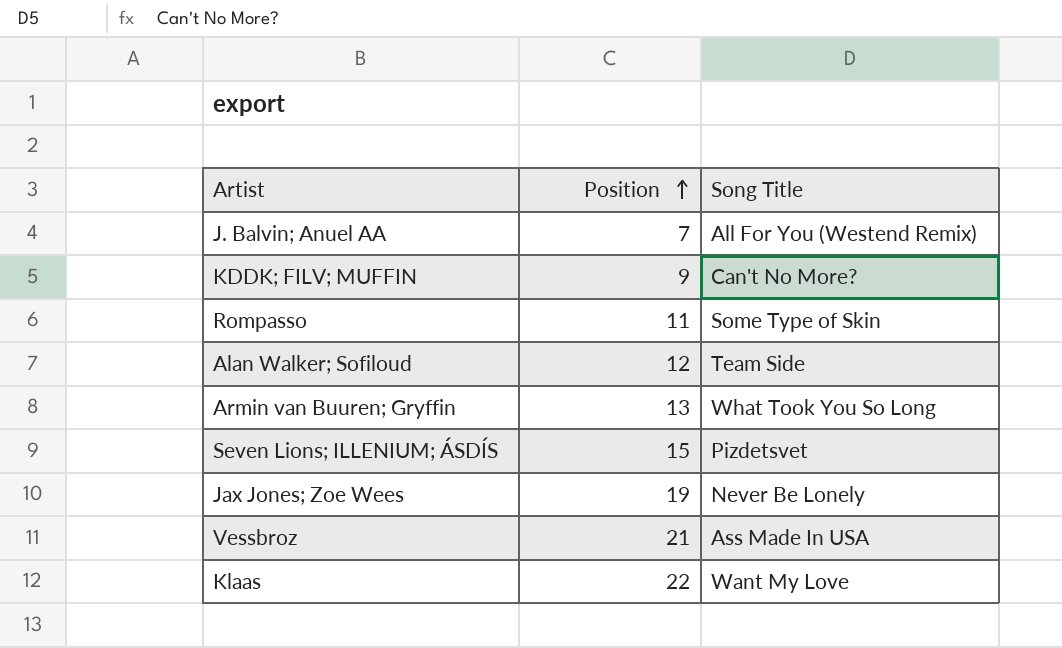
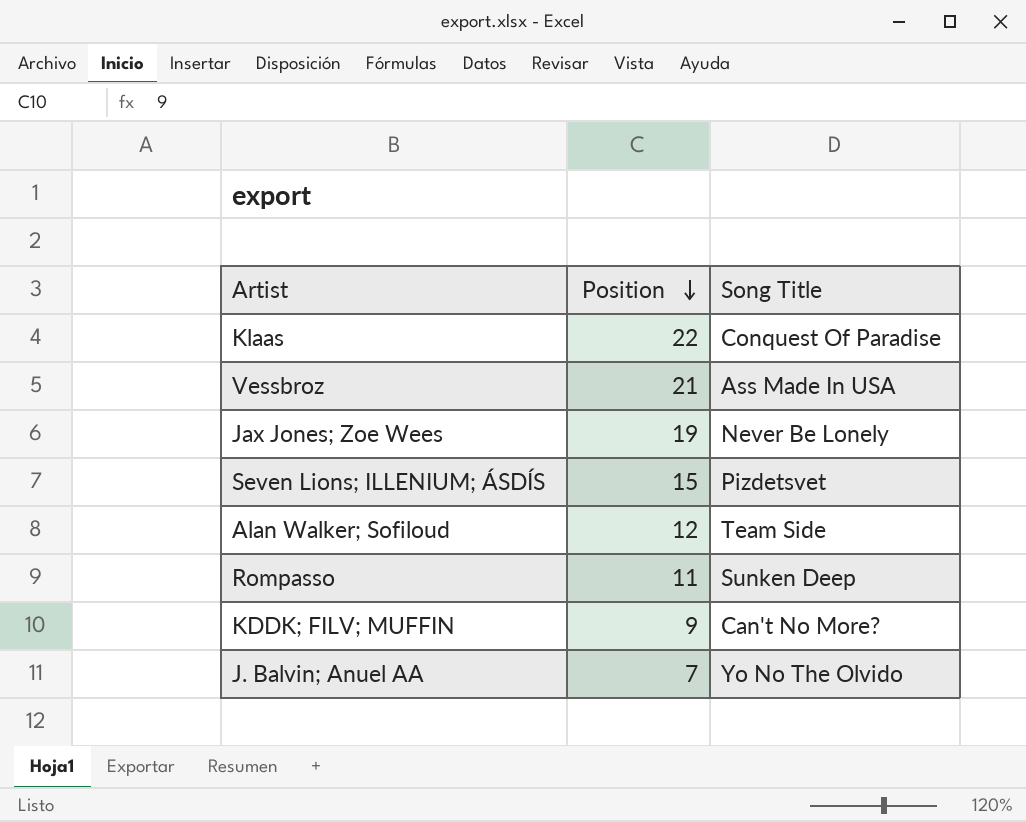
row order: Position ascending -> Position descending
row Armin van Buuren; Gryffin: 13 | What Took You So Long -> none
Klaas | Song Title: Want My Love -> Conquest Of Paradise
Rompasso | Song Title: Some Type of Skin -> Sunken Deep
J. Balvin; Anuel AA | Song Title: All For You (Westend Remix) -> Yo No The Olvido

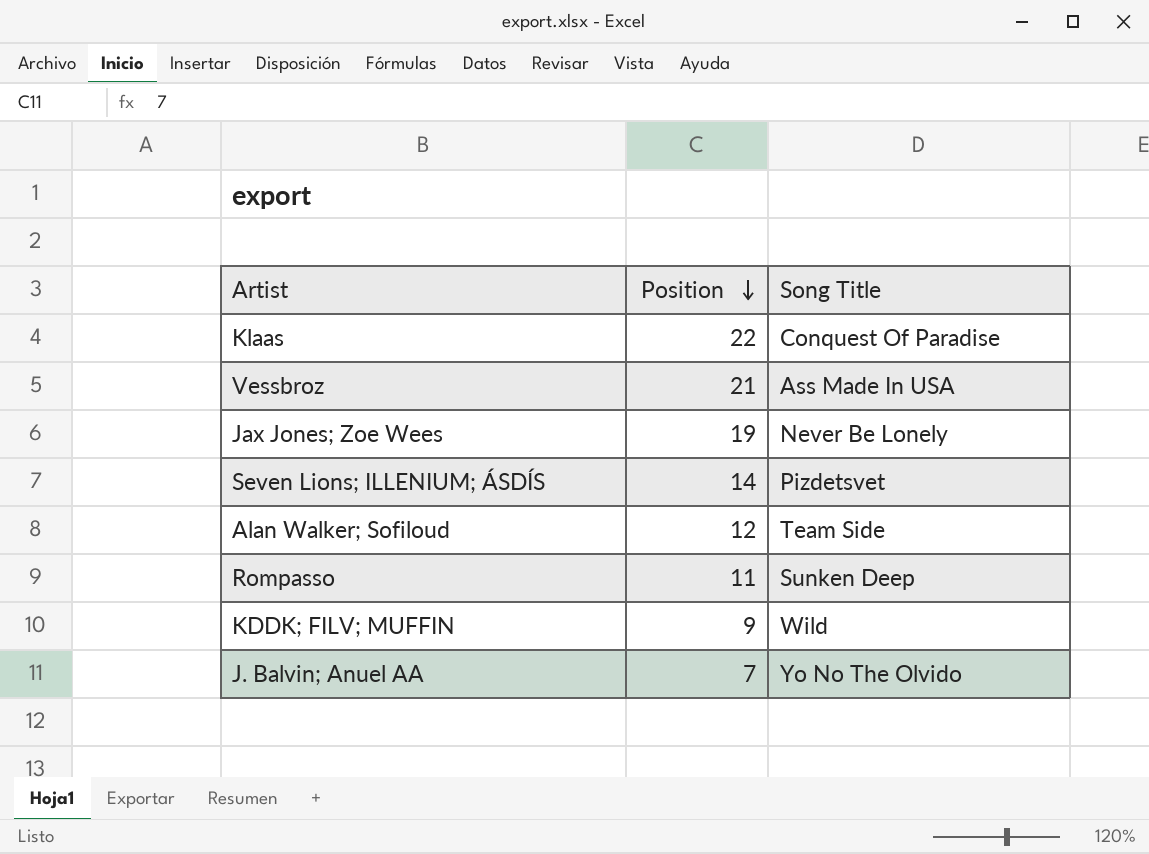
Seven Lions; ILLENIUM; ÁSDÍS | Position: 15 -> 14
KDDK; FILV; MUFFIN | Song Title: Can't No More? -> Wild

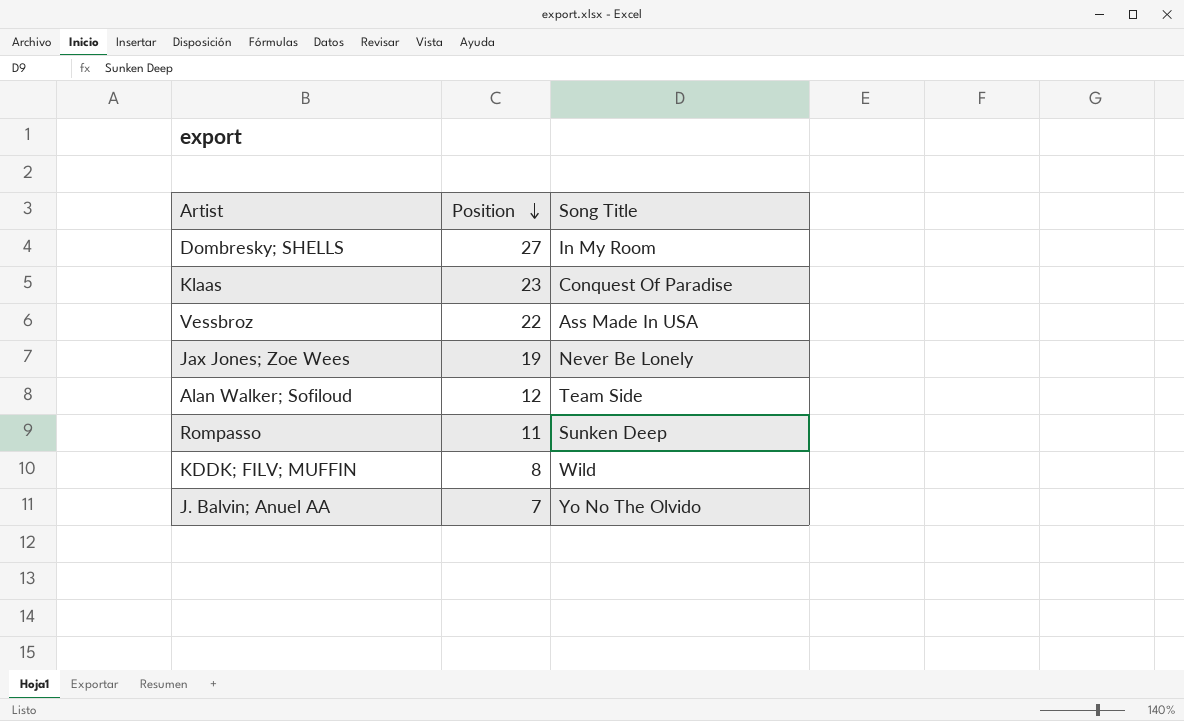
row Seven Lions; ILLENIUM; ÁSDÍS: 14 | Pizdetsvet -> none
row Dombresky; SHELLS: none -> 27 | In My Room
Klaas | Position: 22 -> 23
Vessbroz | Position: 21 -> 22
KDDK; FILV; MUFFIN | Position: 9 -> 8

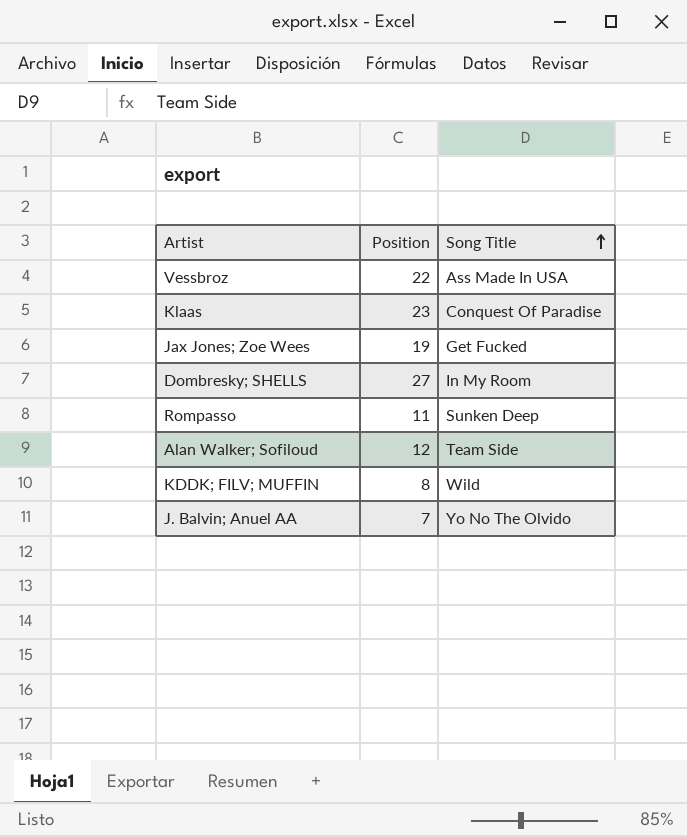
row order: Position descending -> Song Title ascending
Jax Jones; Zoe Wees | Song Title: Never Be Lonely -> Get Fucked

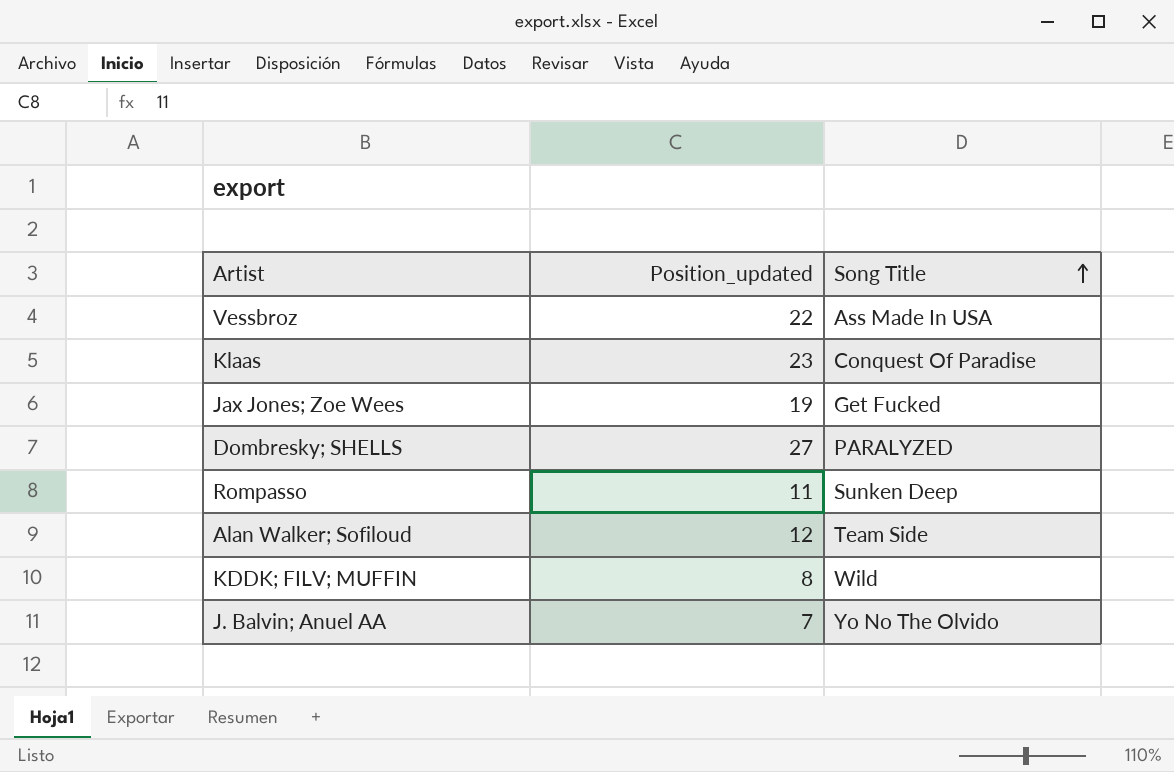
column name: Position -> Position_updated
Dombresky; SHELLS | Song Title: In My Room -> PARALYZED

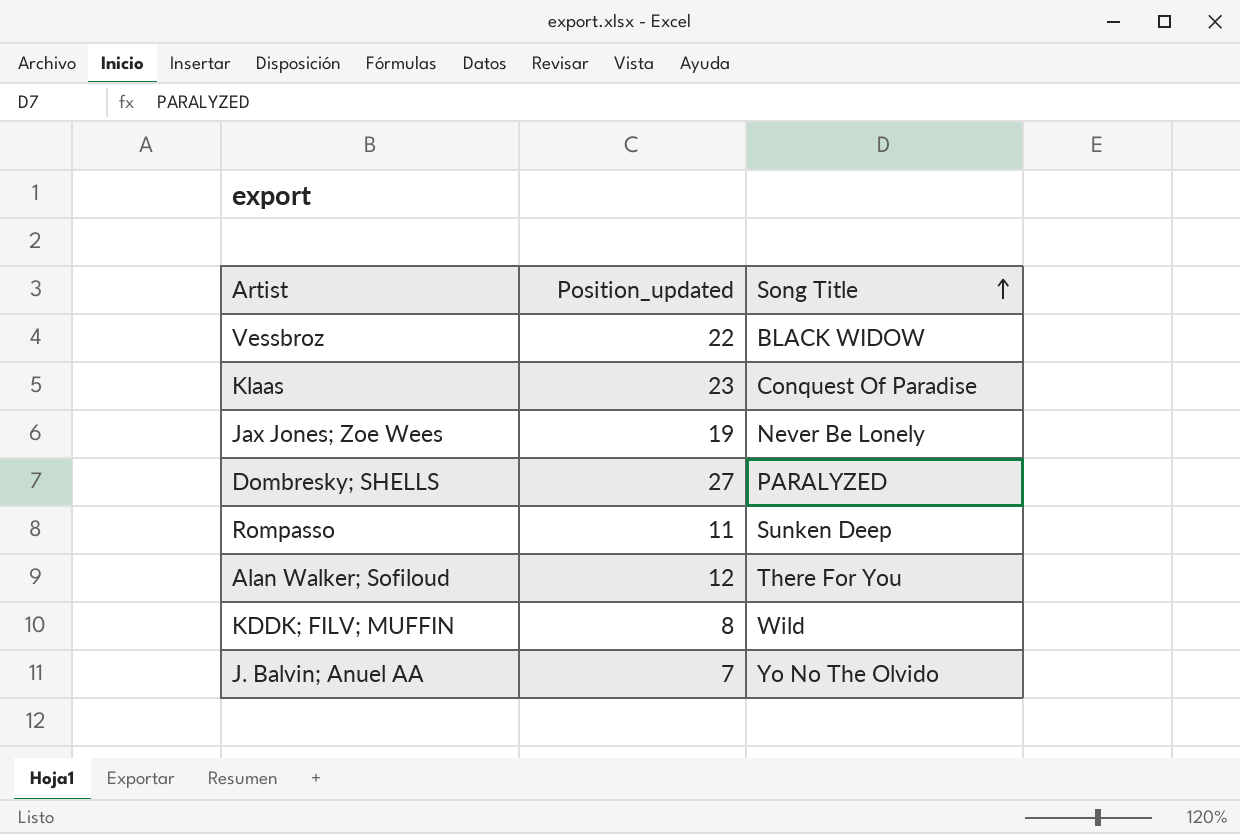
Vessbroz | Song Title: Ass Made In USA -> BLACK WIDOW
Jax Jones; Zoe Wees | Song Title: Get Fucked -> Never Be Lonely
Alan Walker; Sofiloud | Song Title: Team Side -> There For You

